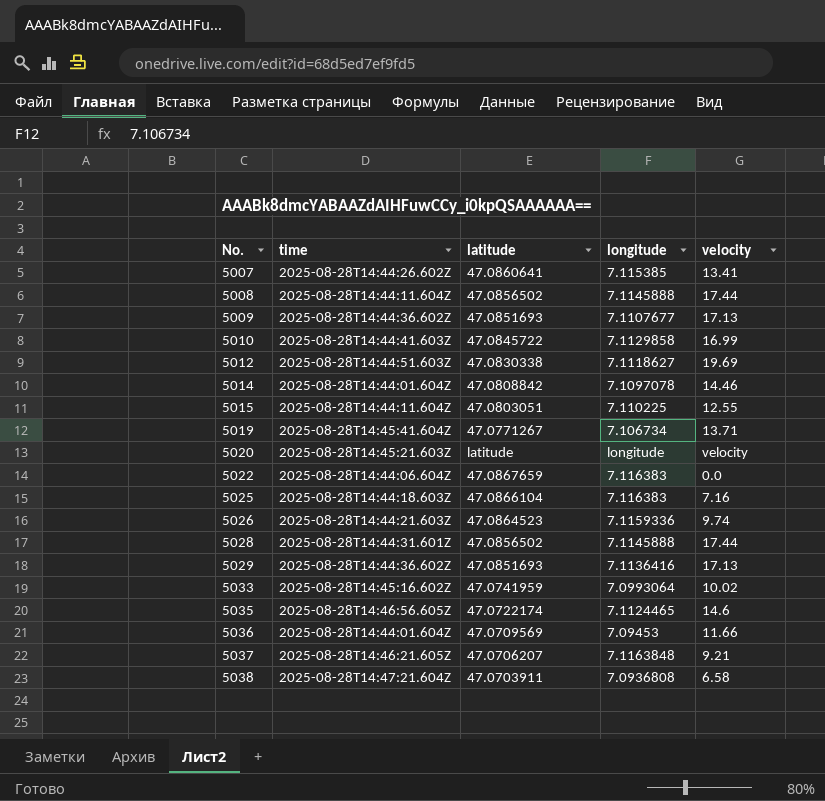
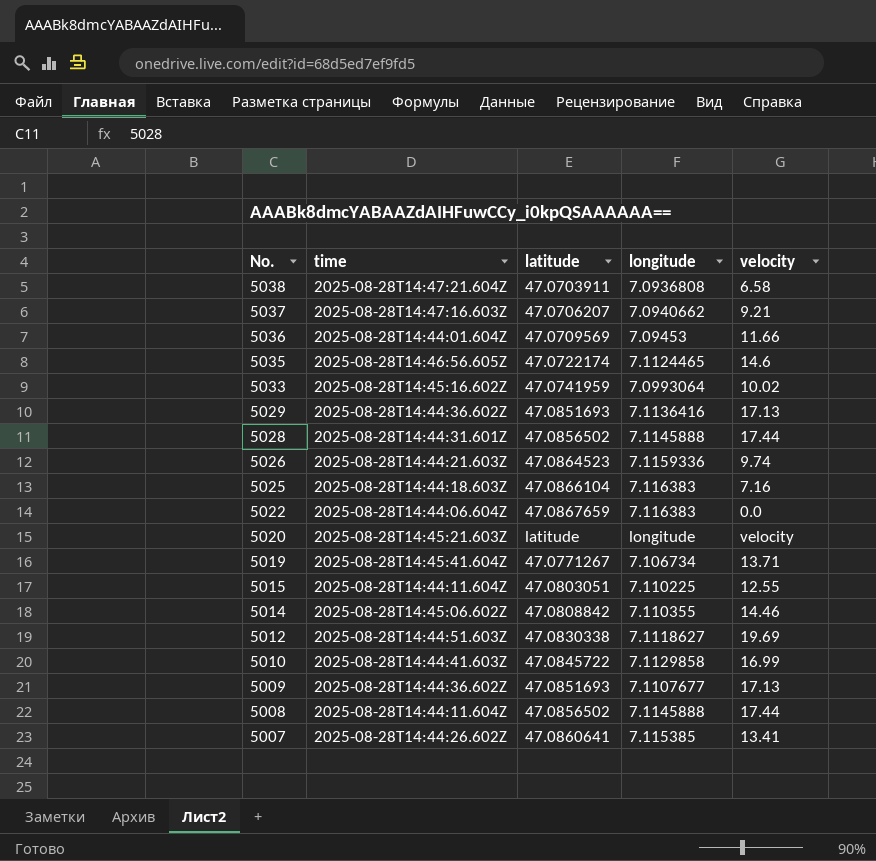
row order: No. ascending -> No. descending
5037 | time: 2025-08-28T14:46:21.605Z -> 2025-08-28T14:47:16.603Z
5037 | longitude: 7.1163848 -> 7.0940662
5014 | time: 2025-08-28T14:44:01.604Z -> 2025-08-28T14:45:06.602Z
5014 | longitude: 7.1097078 -> 7.110355

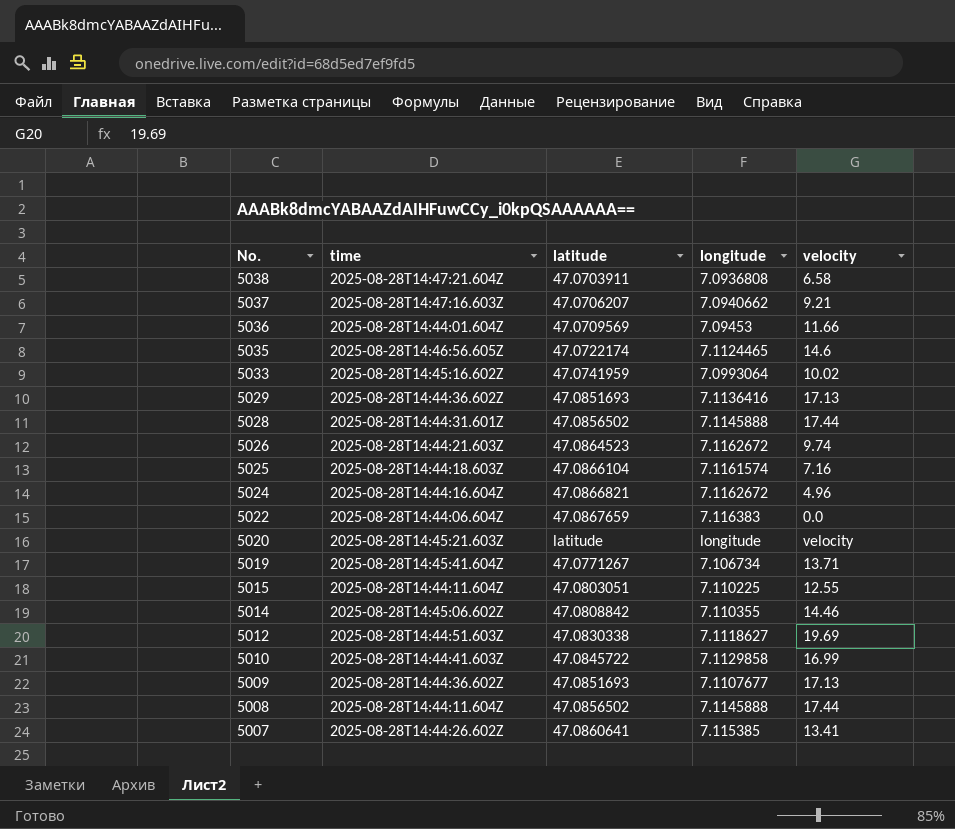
5026 | longitude: 7.1159336 -> 7.1162672
5025 | longitude: 7.116383 -> 7.1161574
row 5024: none -> 2025-08-28T14:44:16.604Z | 47.0866821 | 7.1162672 | 4.96

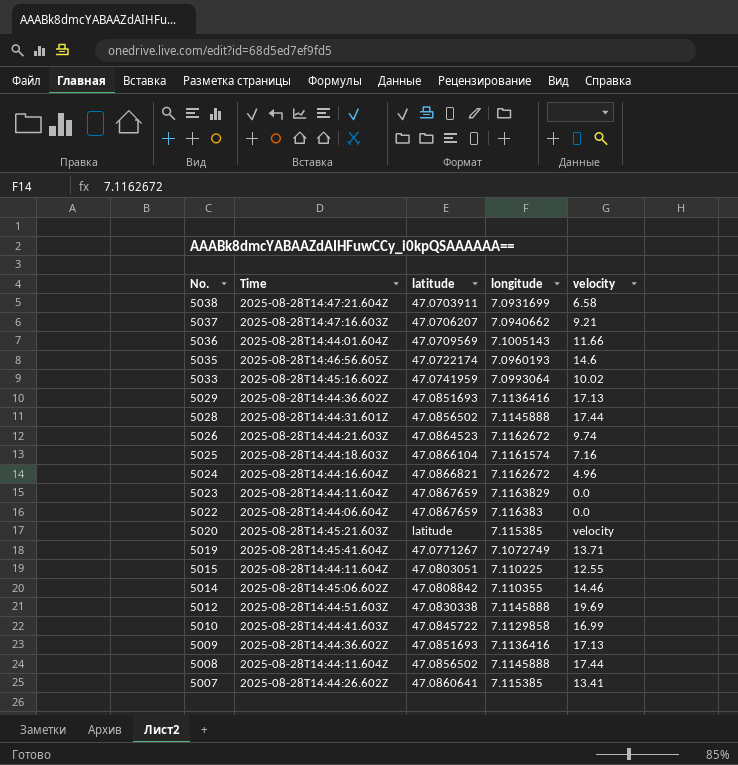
column name: time -> Time
5038 | longitude: 7.0936808 -> 7.0931699
5036 | longitude: 7.09453 -> 7.1005143
5035 | longitude: 7.1124465 -> 7.0960193
row 5023: none -> 2025-08-28T14:44:11.604Z | 47.0867659 | 7.1163829 | 0.0
5020 | longitude: longitude -> 7.115385
5019 | longitude: 7.106734 -> 7.1072749
5012 | longitude: 7.1118627 -> 7.1145888
5009 | longitude: 7.1107677 -> 7.1136416

